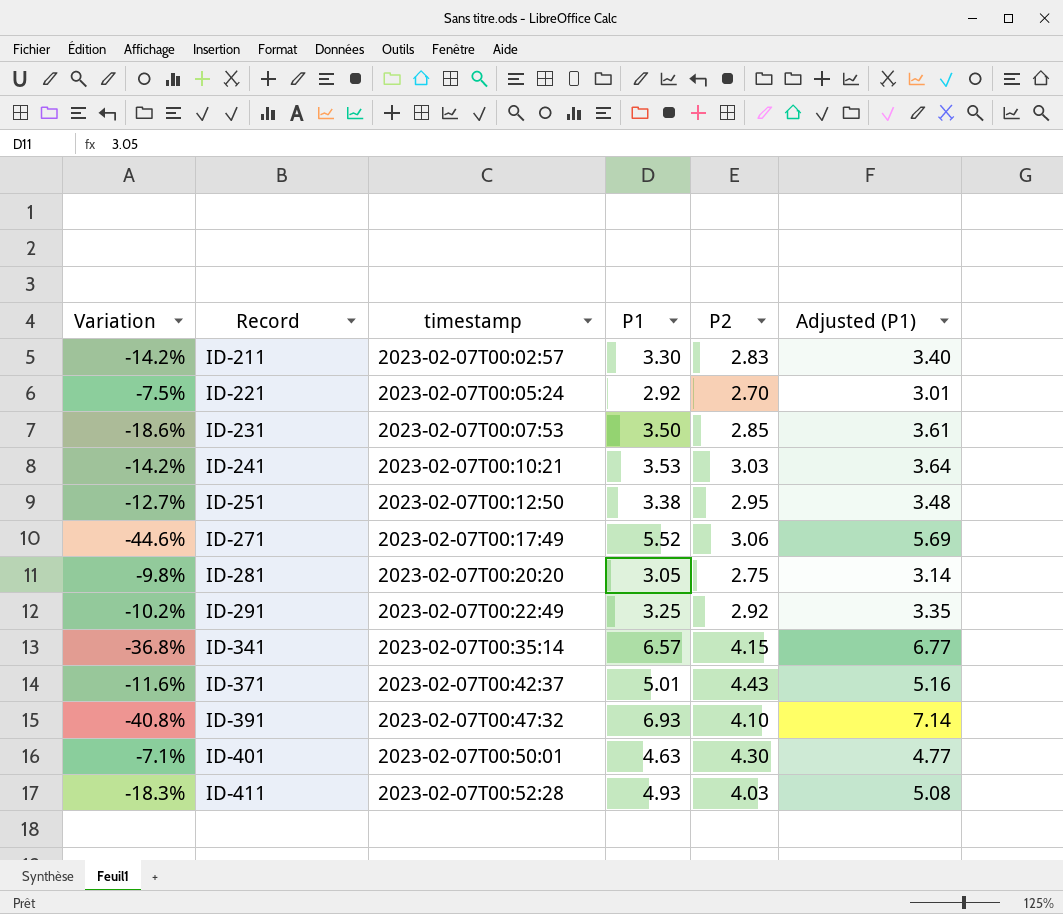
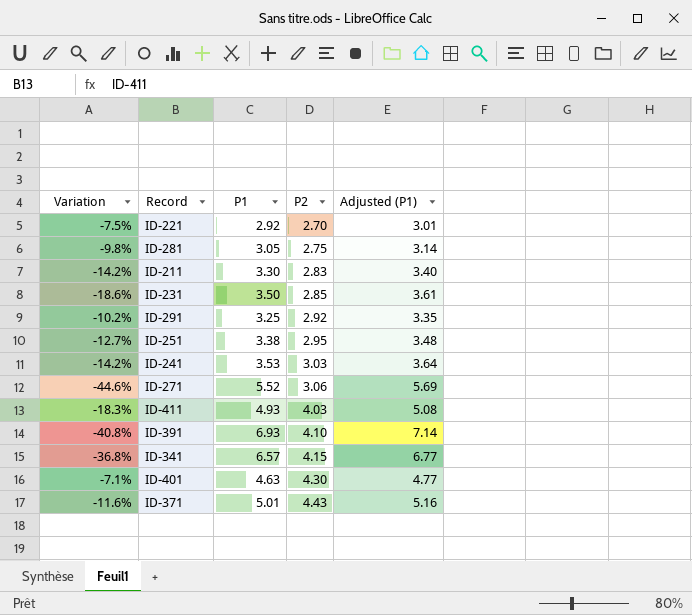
row order: Record ascending -> P2 ascending
column timestamp | position: 3 -> none

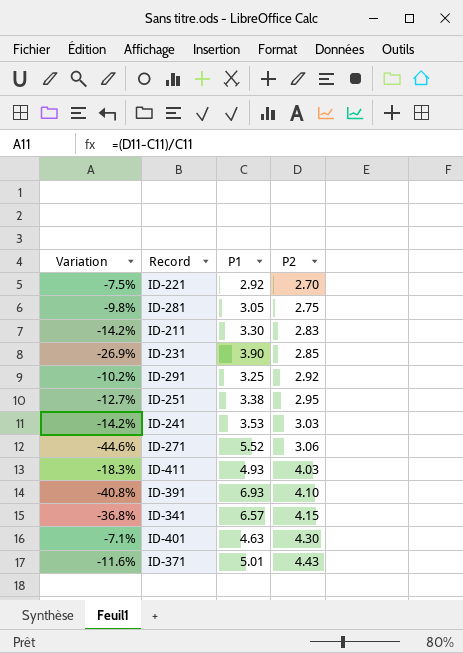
column Adjusted (P1) | formula: [P1] * 1.03 -> none
ID-231 | Variation: -18.6% -> -26.9%
ID-231 | P1: 3.50 -> 3.90

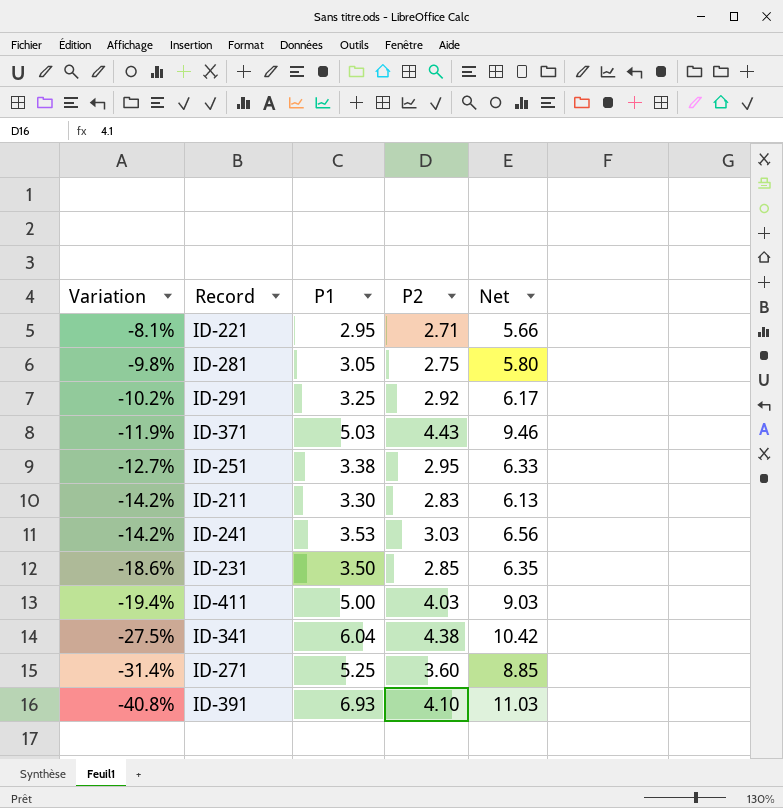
row order: P2 ascending -> Variation descending
column Net | formula: none -> [P1] + [P2]
row ID-401: -7.1% | 4.63 | 4.30 -> none
ID-221 | Variation: -7.5% -> -8.1%
ID-221 | P1: 2.92 -> 2.95
ID-221 | P2: 2.70 -> 2.71
ID-371 | Variation: -11.6% -> -11.9%
ID-371 | P1: 5.01 -> 5.03
ID-231 | Variation: -26.9% -> -18.6%
ID-231 | P1: 3.90 -> 3.50
ID-411 | Variation: -18.3% -> -19.4%
ID-411 | P1: 4.93 -> 5.00
ID-341 | Variation: -36.8% -> -27.5%
ID-341 | P1: 6.57 -> 6.04
ID-341 | P2: 4.15 -> 4.38
ID-271 | Variation: -44.6% -> -31.4%
ID-271 | P1: 5.52 -> 5.25
ID-271 | P2: 3.06 -> 3.60

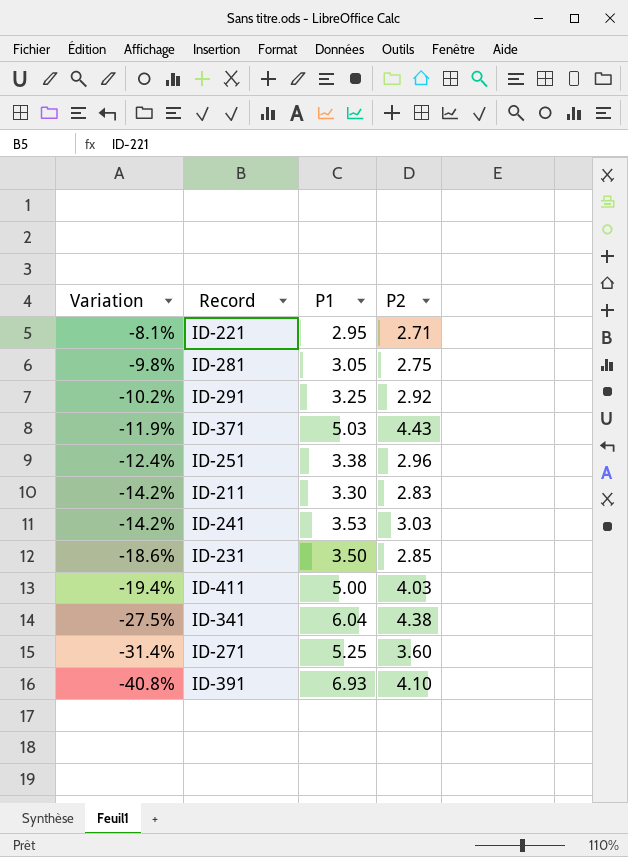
column Net | formula: [P1] + [P2] -> none
ID-251 | Variation: -12.7% -> -12.4%
ID-251 | P2: 2.95 -> 2.96

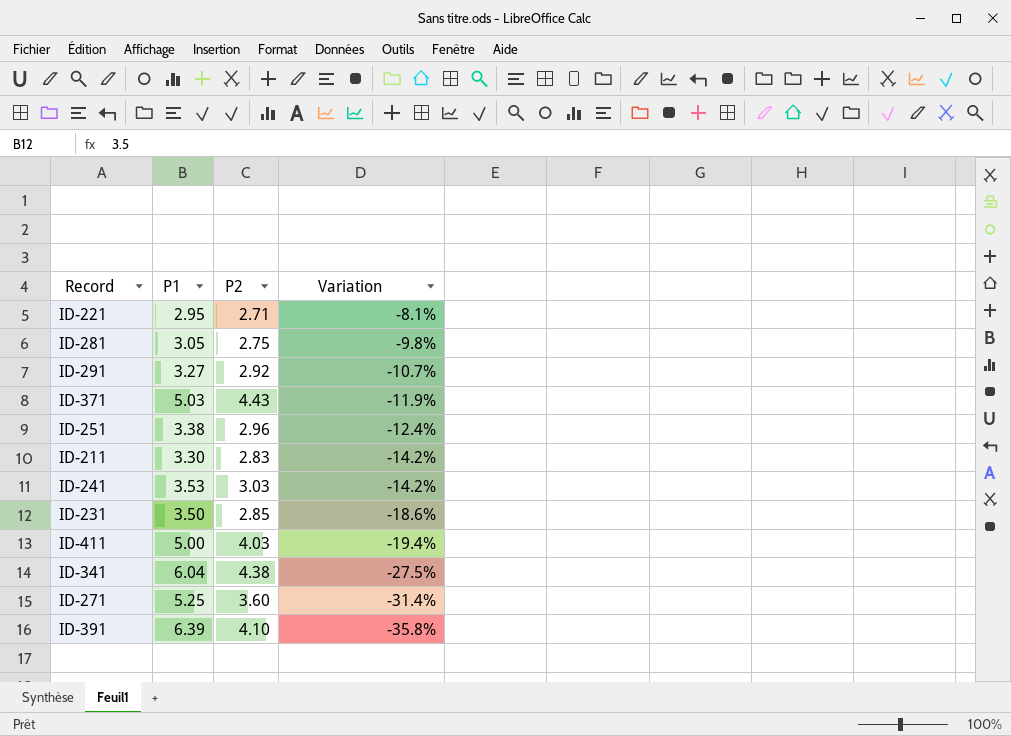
column Variation | position: 1 -> 4
ID-291 | P1: 3.25 -> 3.27
ID-291 | Variation: -10.2% -> -10.7%
ID-391 | P1: 6.93 -> 6.39
ID-391 | Variation: -40.8% -> -35.8%

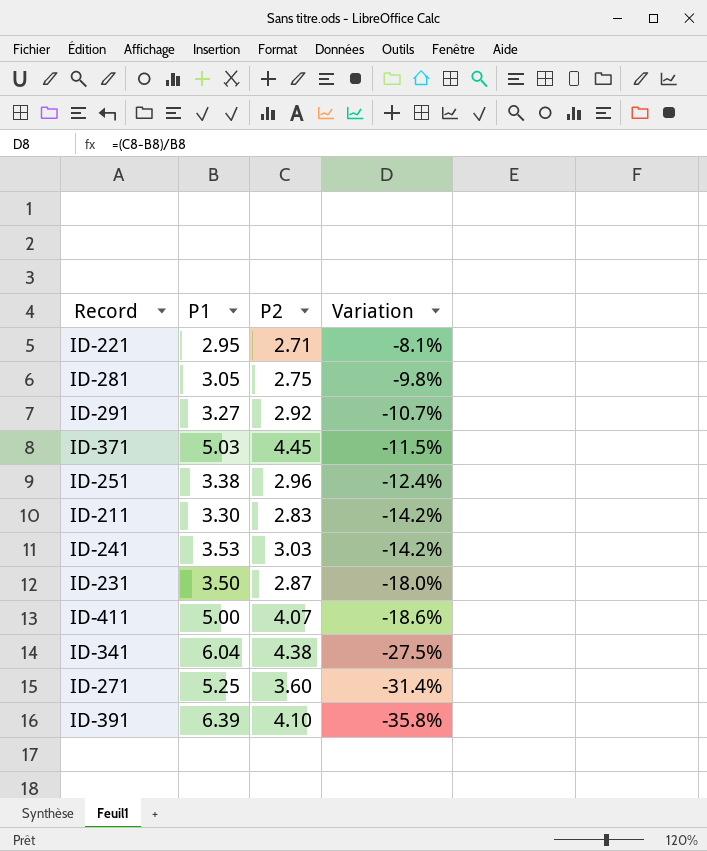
ID-371 | P2: 4.43 -> 4.45
ID-371 | Variation: -11.9% -> -11.5%
ID-231 | P2: 2.85 -> 2.87
ID-231 | Variation: -18.6% -> -18.0%
ID-411 | P2: 4.03 -> 4.07
ID-411 | Variation: -19.4% -> -18.6%

